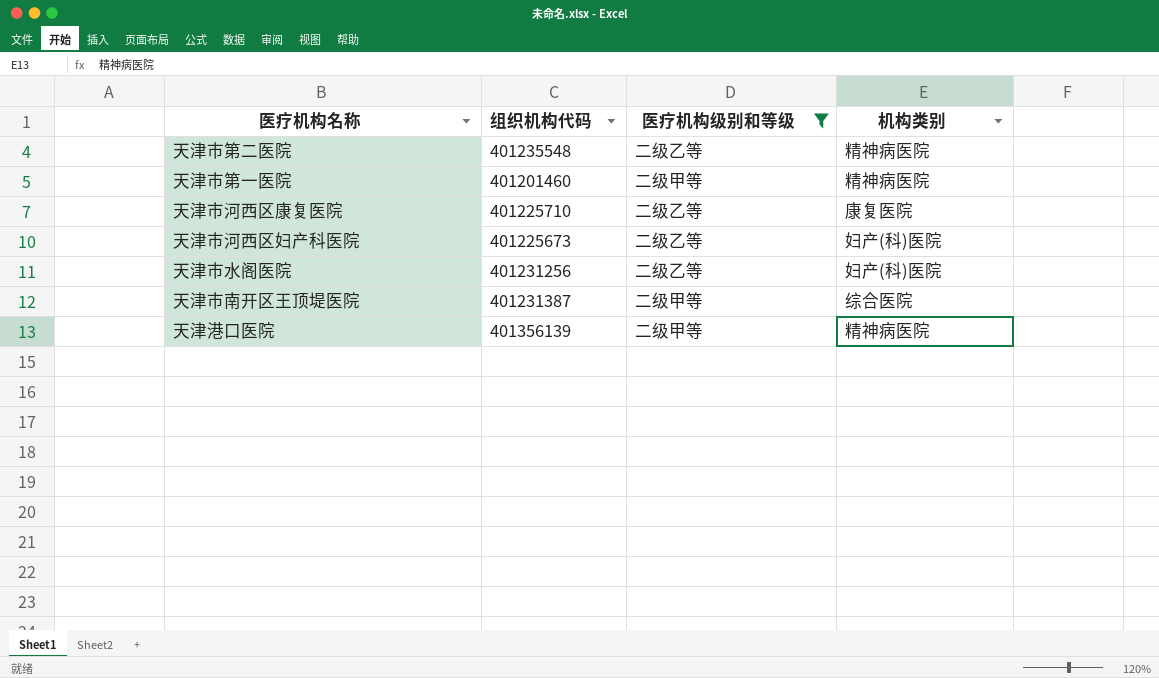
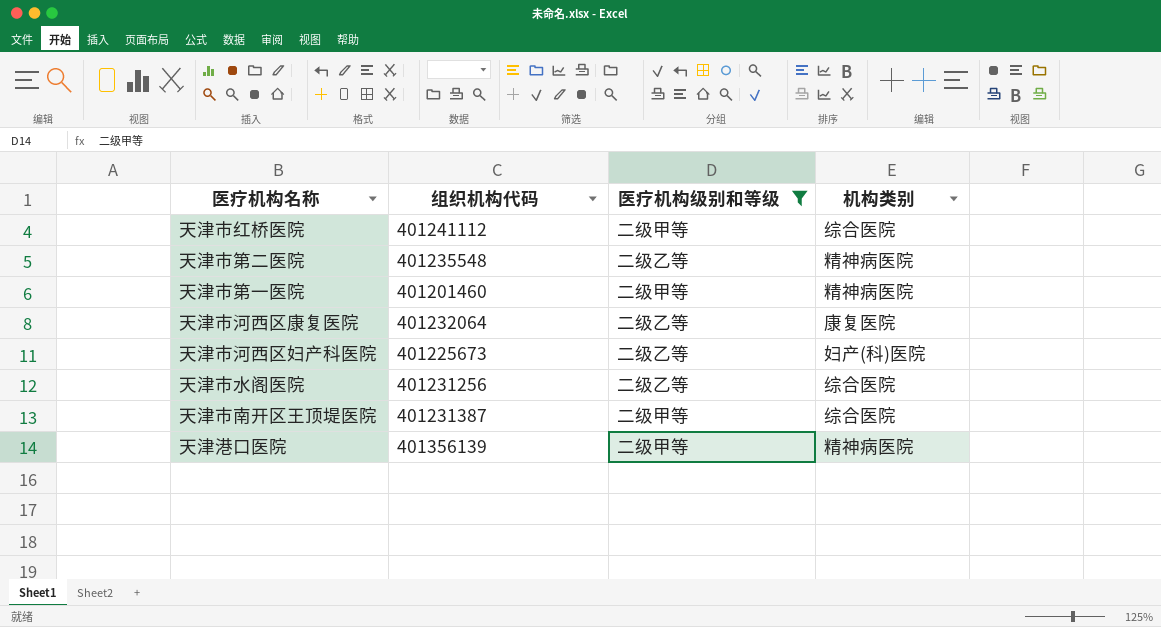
row 天津市红桥医院: none -> 401241112 | 二级甲等 | 综合医院
天津市河西区康复医院 | 组织机构代码: 401225710 -> 401232064
天津市水阁医院 | 机构类别: 妇产(科)医院 -> 综合医院

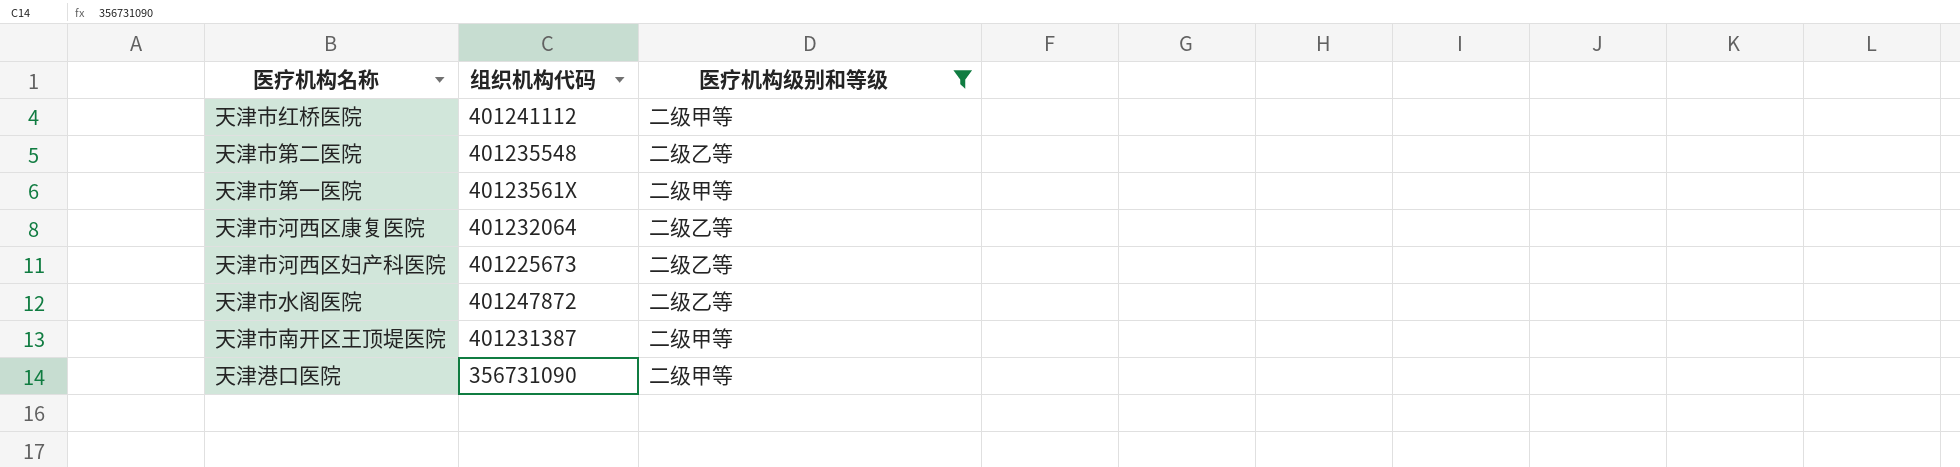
column 机构类别 | position: 4 -> none
天津市第一医院 | 组织机构代码: 401201460 -> 40123561X
天津市水阁医院 | 组织机构代码: 401231256 -> 401247872
天津港口医院 | 组织机构代码: 401356139 -> 356731090

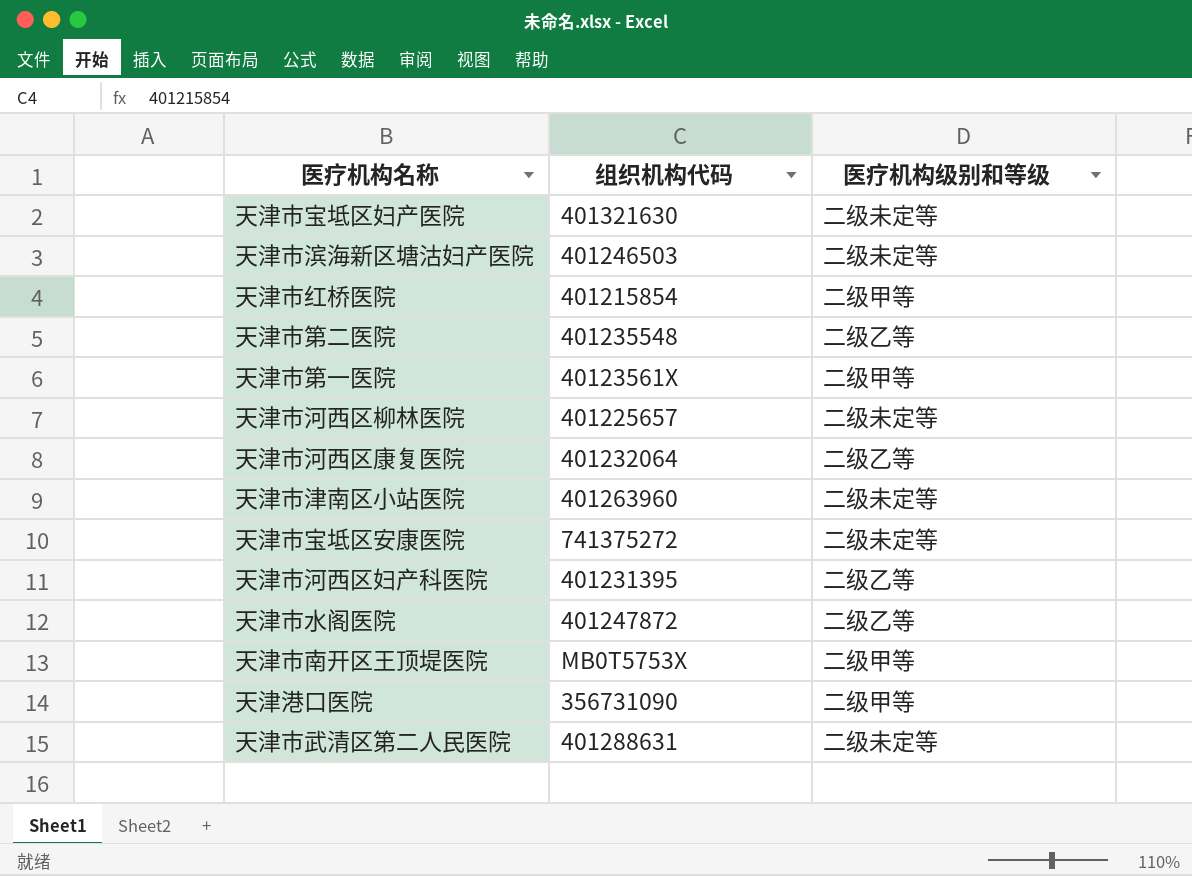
filter: 医疗机构级别和等级 != 二级未定等 -> none
天津市红桥医院 | 组织机构代码: 401241112 -> 401215854
天津市河西区妇产科医院 | 组织机构代码: 401225673 -> 401231395
天津市南开区王顶堤医院 | 组织机构代码: 401231387 -> MB0T5753X

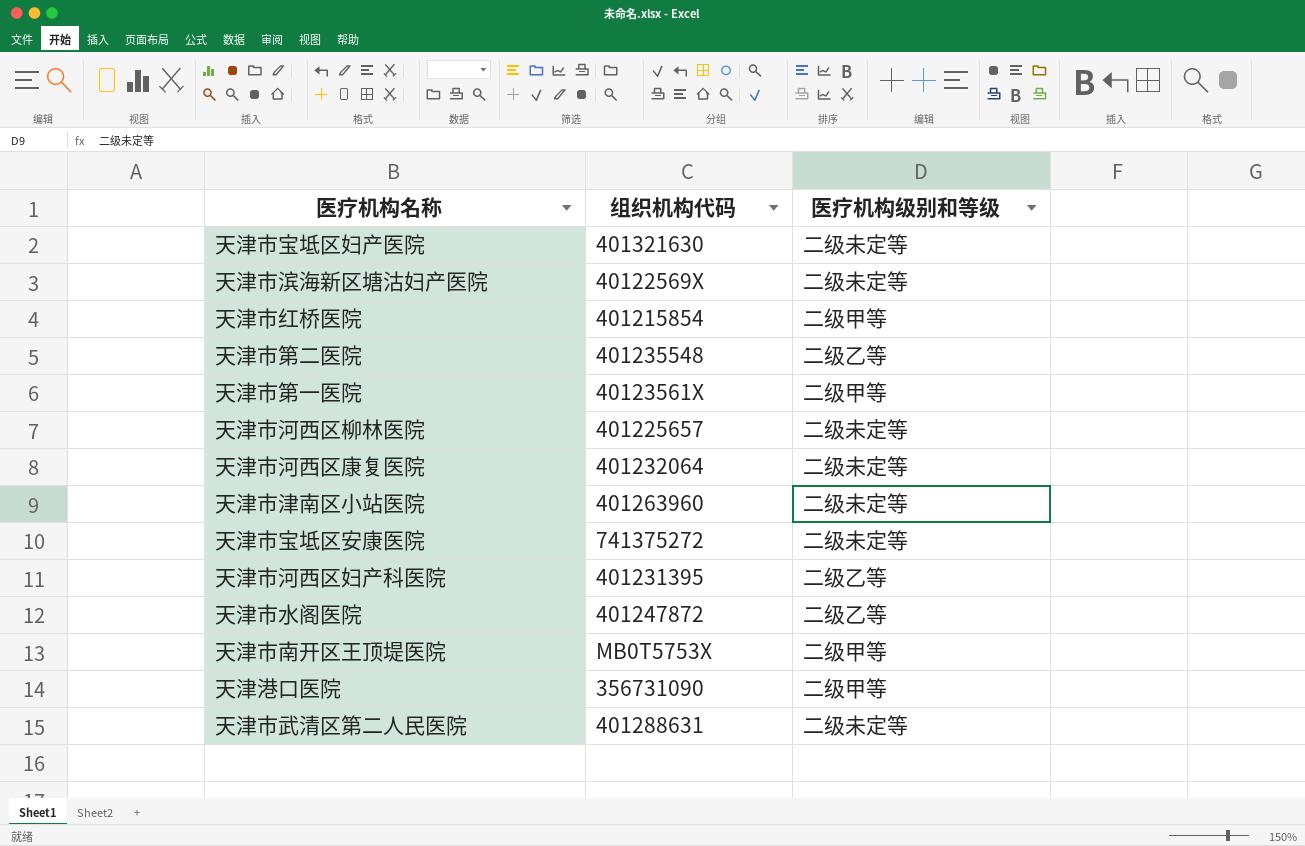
天津市滨海新区塘沽妇产医院 | 组织机构代码: 401246503 -> 40122569X
天津市河西区康复医院 | 医疗机构级别和等级: 二级乙等 -> 二级未定等

